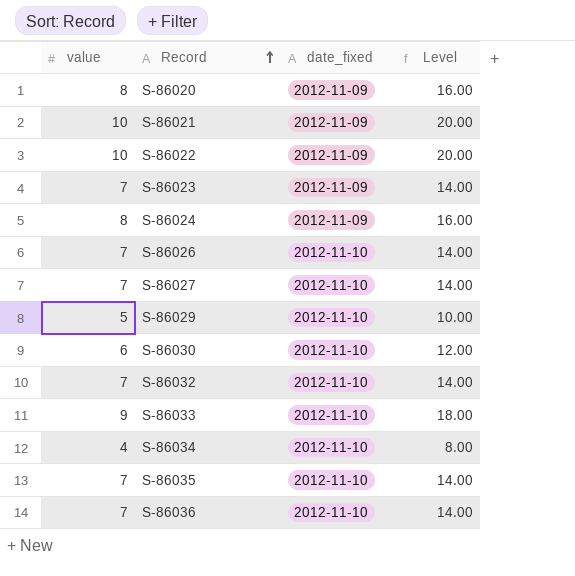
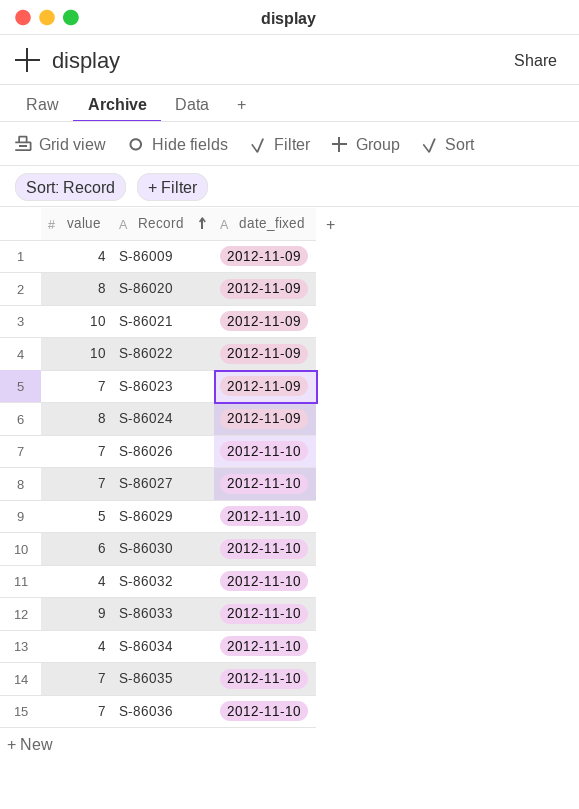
column Level | formula: [value] * 2 -> none
row S-86009: none -> 4 | 2012-11-09
S-86032 | value: 7 -> 4

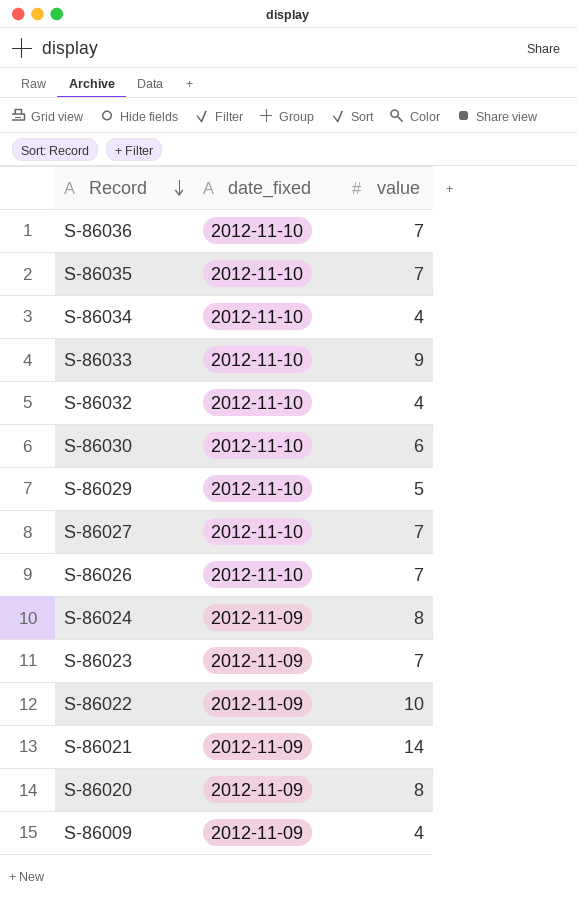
row order: Record ascending -> Record descending
column value | position: 1 -> 3
S-86021 | value: 10 -> 14

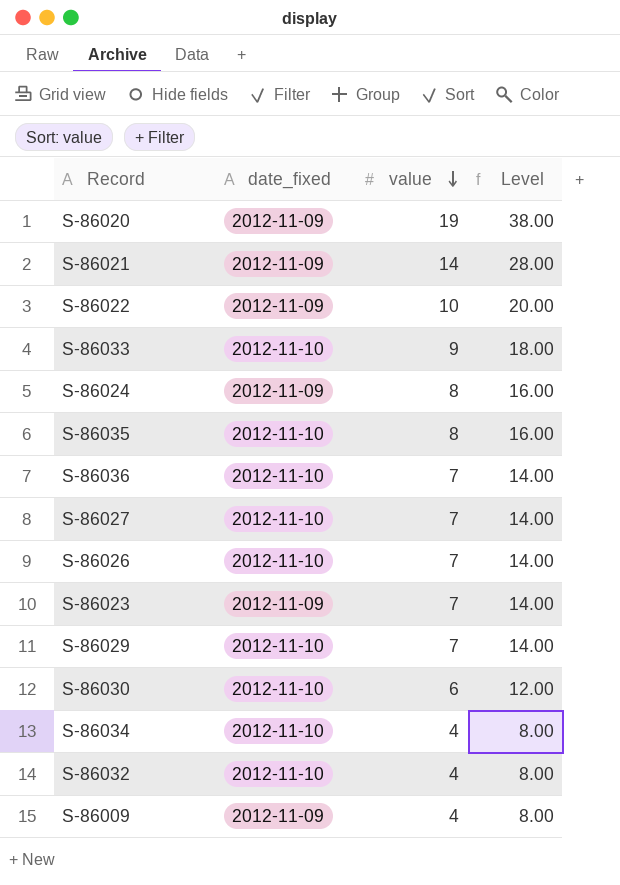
row order: Record descending -> value descending
column Level | formula: none -> [value] * 2
S-86020 | value: 8 -> 19
S-86035 | value: 7 -> 8
S-86029 | value: 5 -> 7

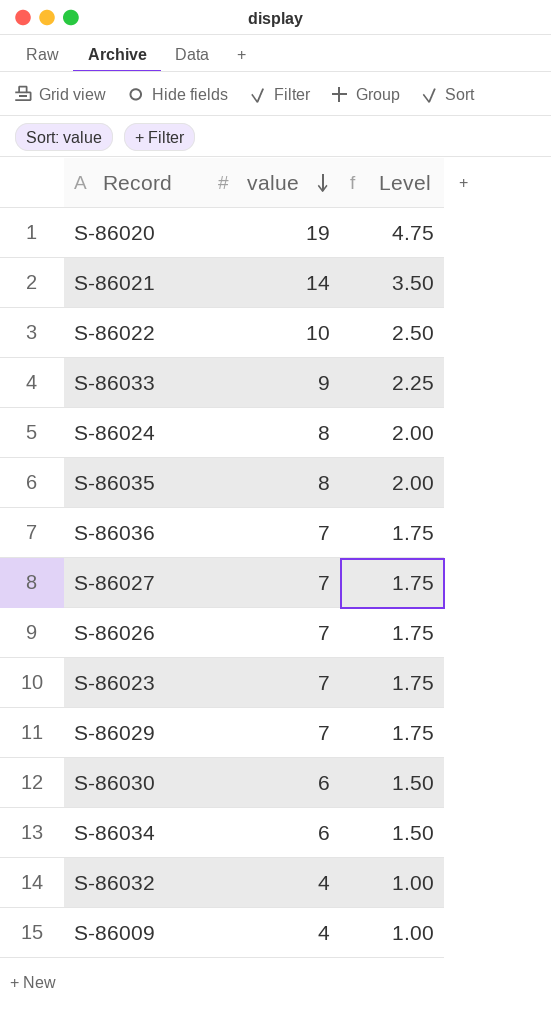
column date_fixed | position: 2 -> none
column Level | formula: [value] * 2 -> [value] * 0.25
S-86034 | value: 4 -> 6

